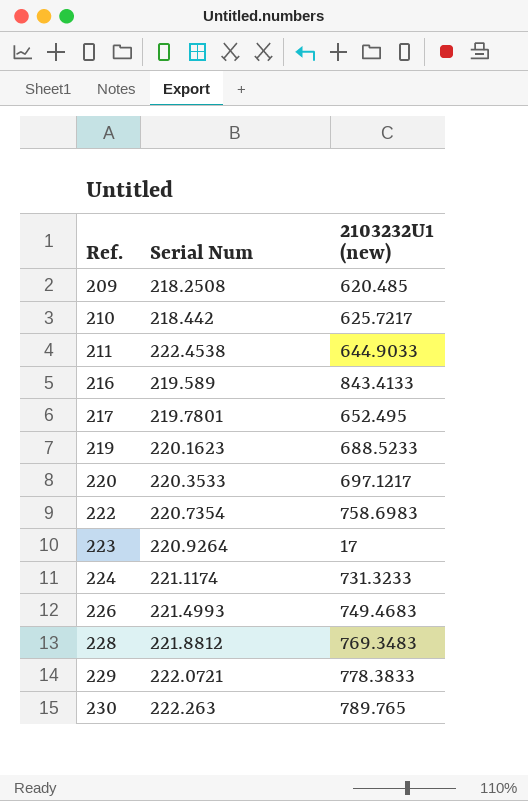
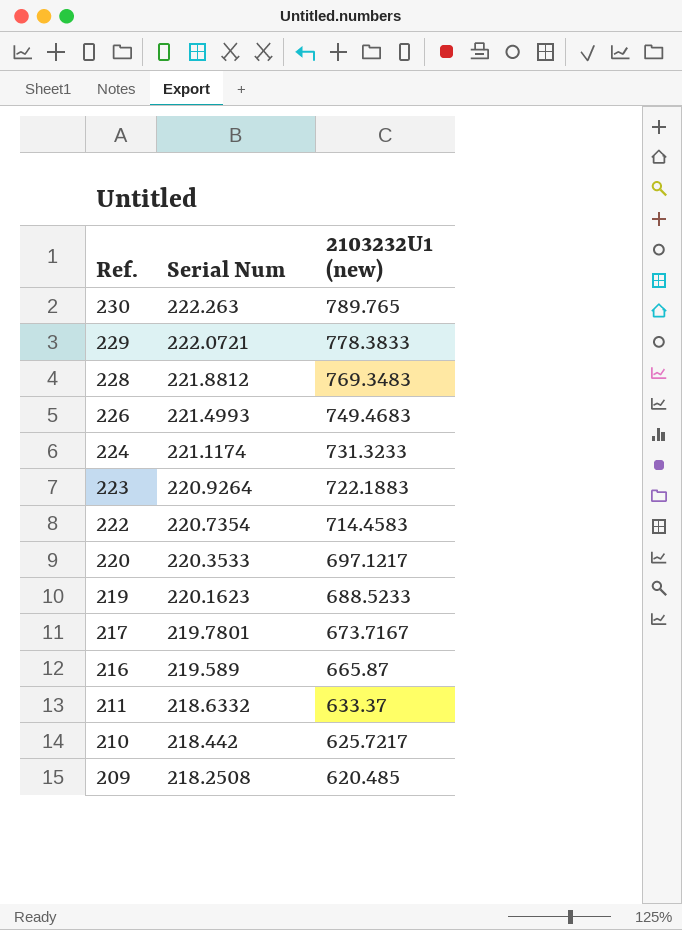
row order: Ref. ascending -> Ref. descending
223 | 2103232U1 (new): 17 -> 722.1883
222 | 2103232U1 (new): 758.6983 -> 714.4583
217 | 2103232U1 (new): 652.495 -> 673.7167
216 | 2103232U1 (new): 843.4133 -> 665.87
211 | Serial Num: 222.4538 -> 218.6332
211 | 2103232U1 (new): 644.9033 -> 633.37

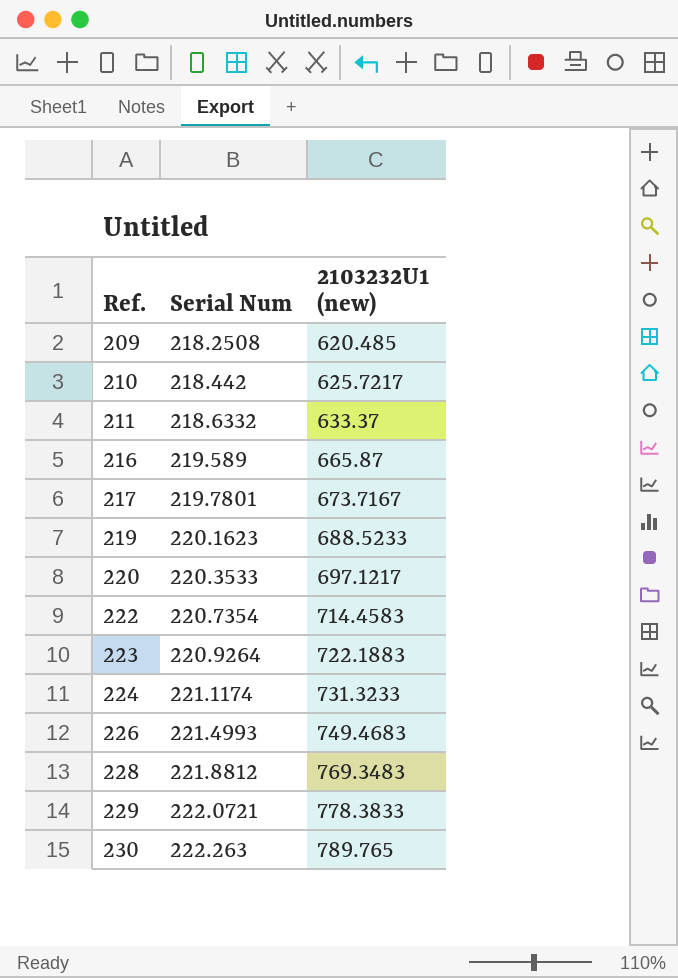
row order: Ref. descending -> Ref. ascending

